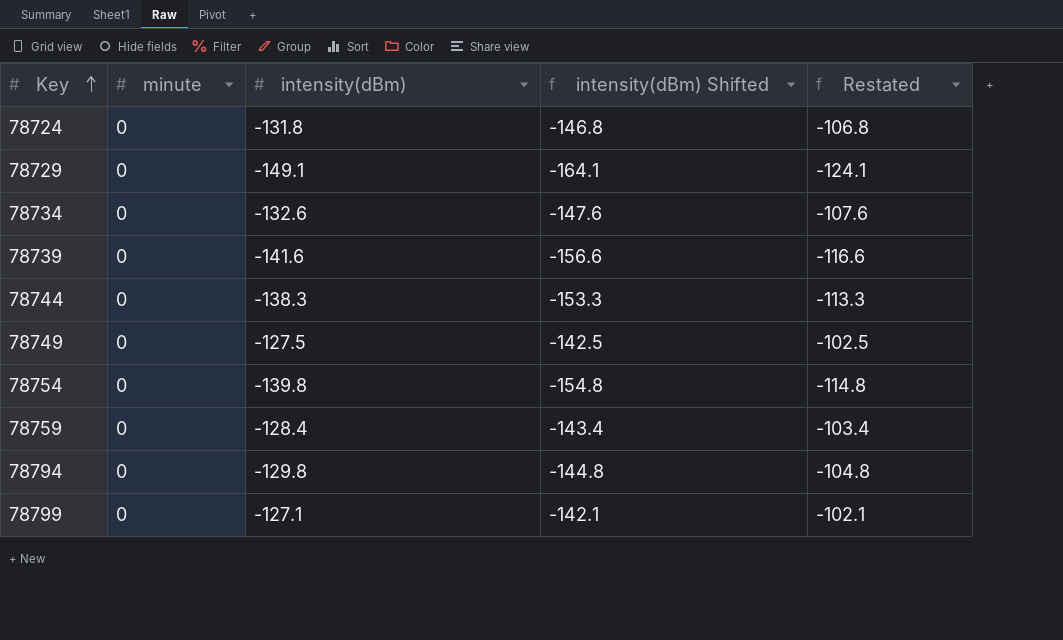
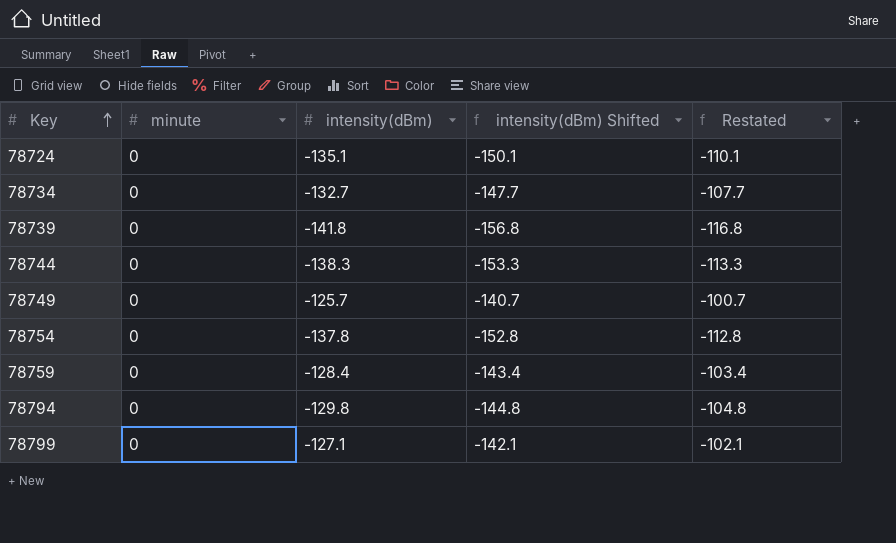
row 78729: 0 | -149.1 | -164.1 | -124.1 -> none
78724 | intensity(dBm): -131.8 -> -135.1
78724 | intensity(dBm) Shifted: -146.8 -> -150.1
78724 | Restated: -106.8 -> -110.1
78734 | intensity(dBm): -132.6 -> -132.7
78734 | intensity(dBm) Shifted: -147.6 -> -147.7
78734 | Restated: -107.6 -> -107.7
78739 | intensity(dBm): -141.6 -> -141.8
78739 | intensity(dBm) Shifted: -156.6 -> -156.8
78739 | Restated: -116.6 -> -116.8
78749 | intensity(dBm): -127.5 -> -125.7
78749 | intensity(dBm) Shifted: -142.5 -> -140.7
78749 | Restated: -102.5 -> -100.7
78754 | intensity(dBm): -139.8 -> -137.8
78754 | intensity(dBm) Shifted: -154.8 -> -152.8
78754 | Restated: -114.8 -> -112.8

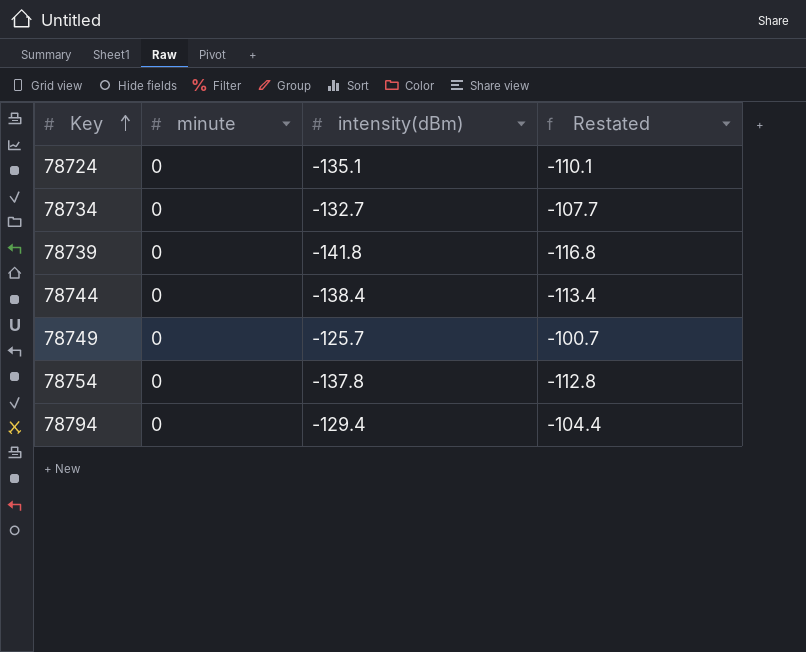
column intensity(dBm) Shifted | formula: [intensity(dBm)] - 15 -> none
row 78759: 0 | -128.4 | -143.4 | -103.4 -> none
row 78799: 0 | -127.1 | -142.1 | -102.1 -> none
78744 | intensity(dBm): -138.3 -> -138.4
78744 | Restated: -113.3 -> -113.4
78794 | intensity(dBm): -129.8 -> -129.4
78794 | Restated: -104.8 -> -104.4

